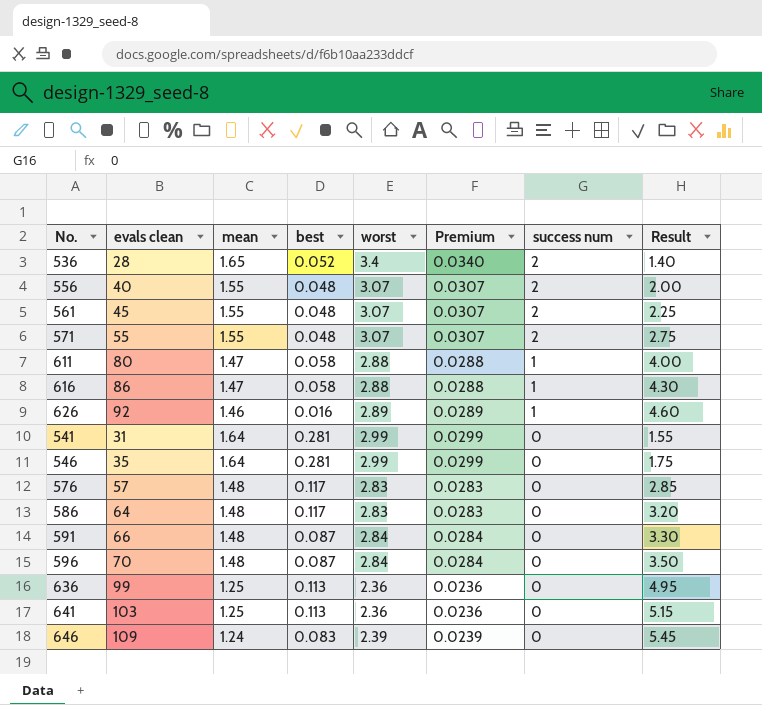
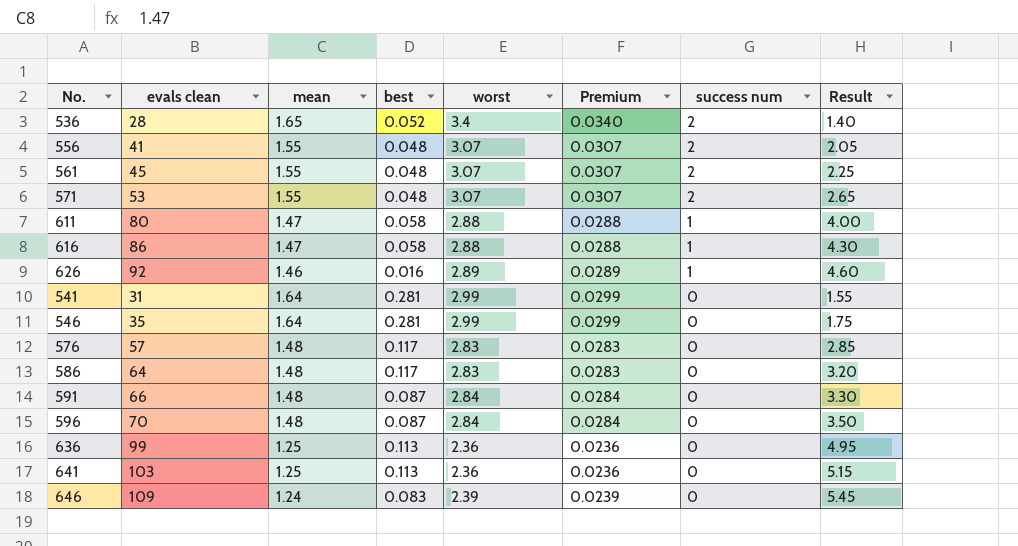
556 | evals clean: 40 -> 41
556 | Result: 2.00 -> 2.05
571 | evals clean: 55 -> 53
571 | Result: 2.75 -> 2.65

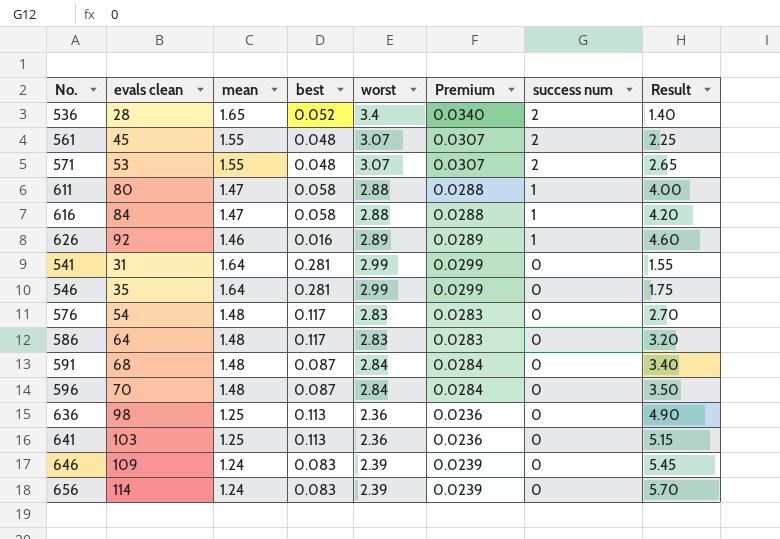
row 556: 41 | 1.55 | 0.048 | 3.07 | 0.0307 | 2 | 2.05 -> none
616 | evals clean: 86 -> 84
616 | Result: 4.30 -> 4.20
576 | evals clean: 57 -> 54
576 | Result: 2.85 -> 2.70
591 | evals clean: 66 -> 68
591 | Result: 3.30 -> 3.40
636 | evals clean: 99 -> 98
636 | Result: 4.95 -> 4.90
row 656: none -> 114 | 1.24 | 0.083 | 2.39 | 0.0239 | 0 | 5.70

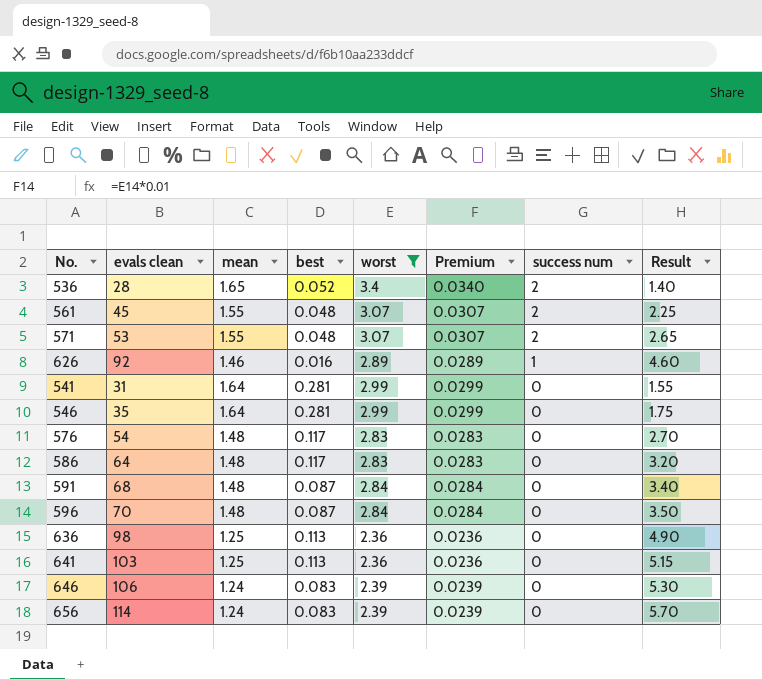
filter: none -> worst != 2.88
646 | evals clean: 109 -> 106
646 | Result: 5.45 -> 5.30

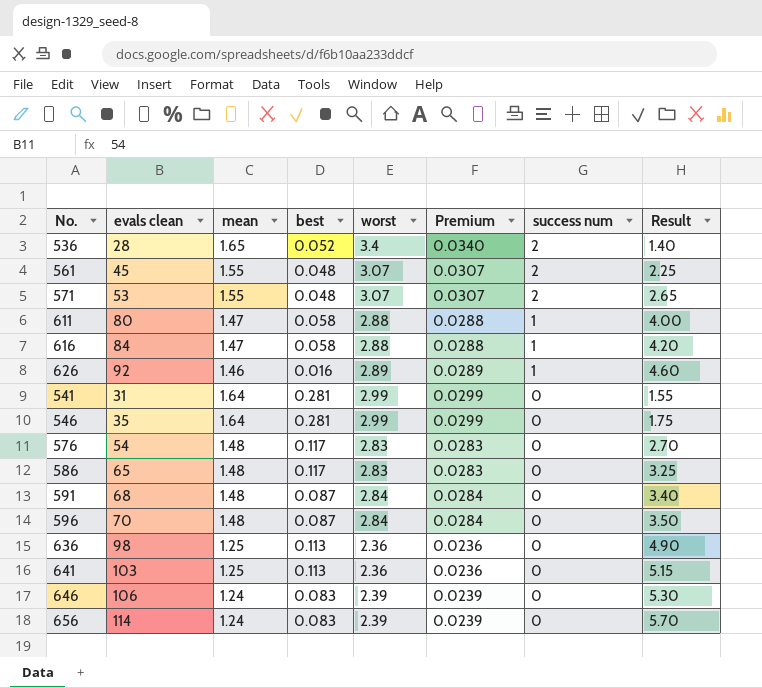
filter: worst != 2.88 -> none
586 | evals clean: 64 -> 65
586 | Result: 3.20 -> 3.25

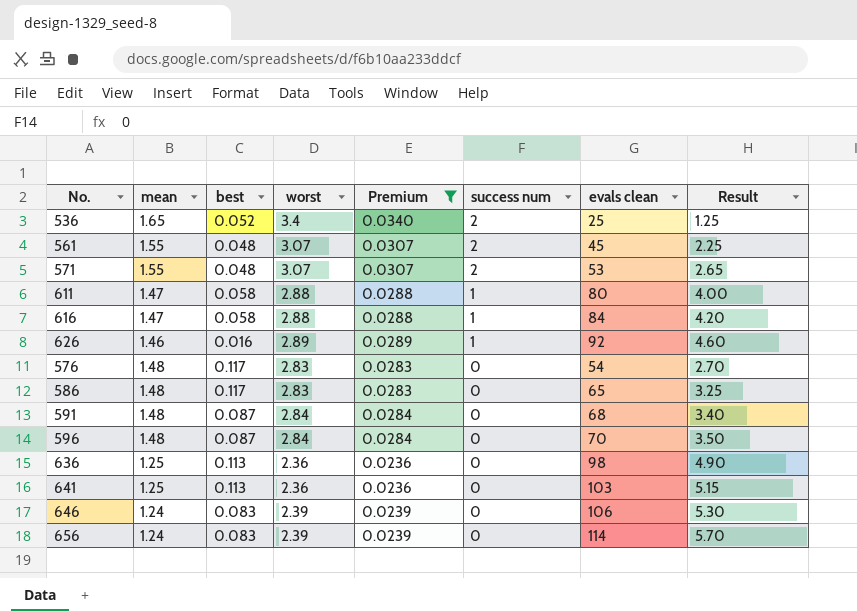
filter: none -> Premium != 0.0299
column evals clean | position: 2 -> 7
536 | evals clean: 28 -> 25
536 | Result: 1.40 -> 1.25

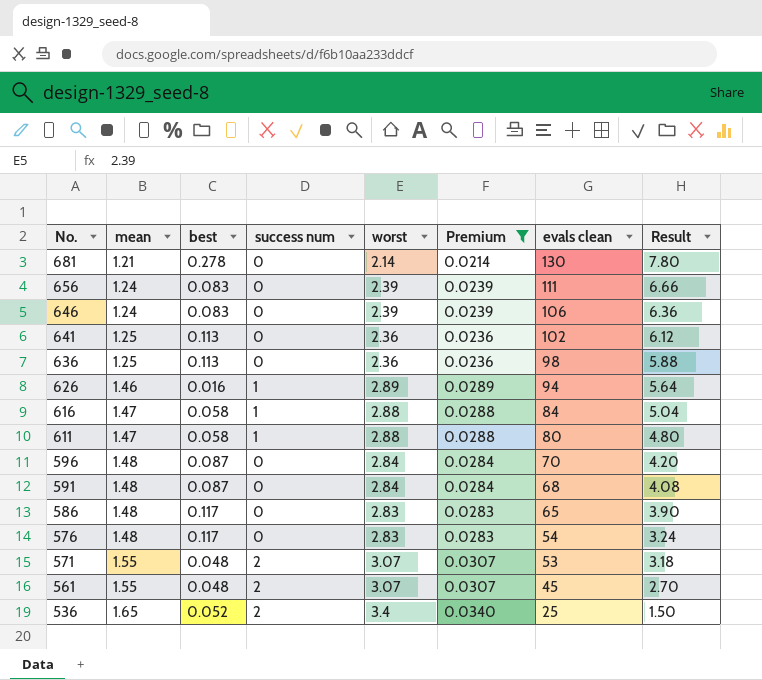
row order: success num descending -> No. descending
column success num | position: 6 -> 4
column Result | formula: [evals clean] * 0.05 -> [evals clean] * 0.06
row 681: none -> 1.21 | 0.278 | 0 | 2.14 | 0.0214 | 130 | 7.80
656 | evals clean: 114 -> 111
641 | evals clean: 103 -> 102
626 | evals clean: 92 -> 94

